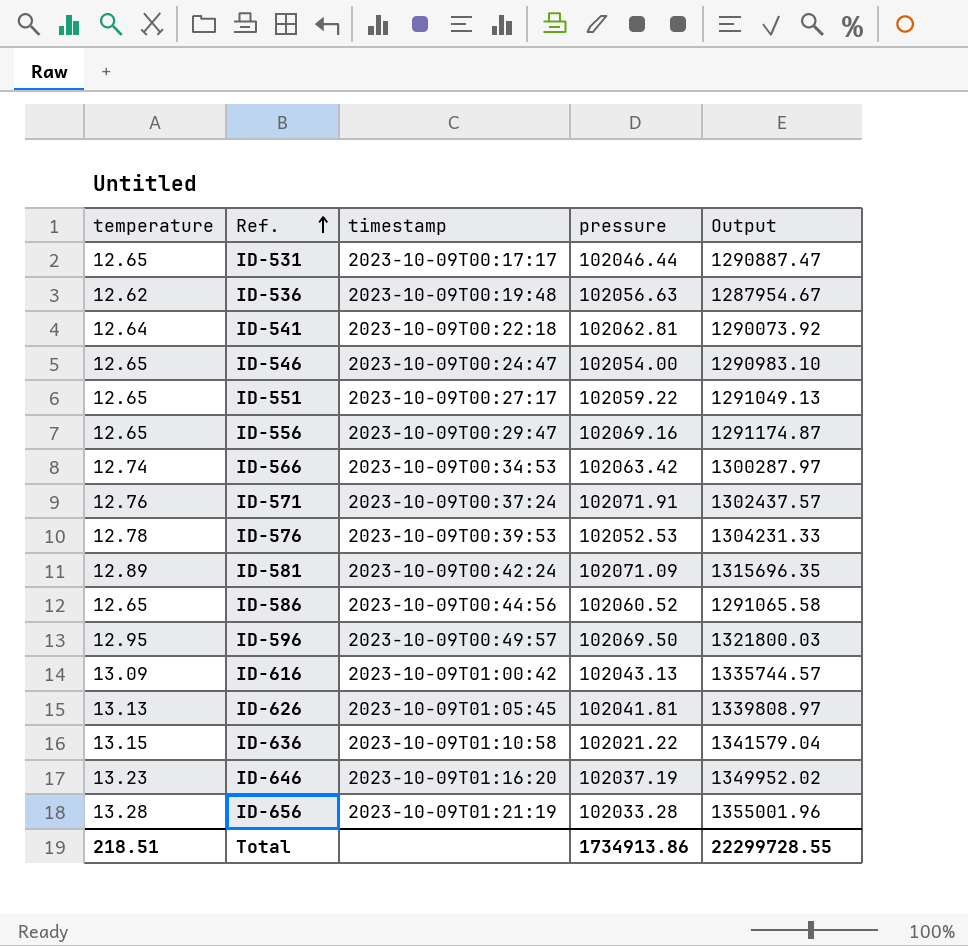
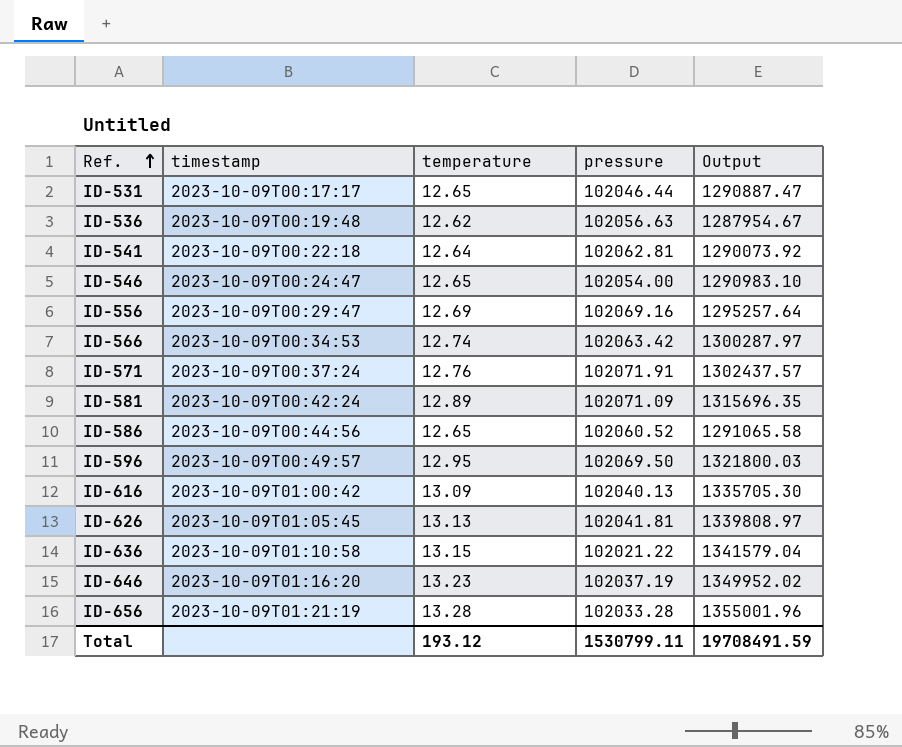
column temperature | position: 1 -> 3
row ID-551: 12.65 | 2023-10-09T00:27:17 | 102059.22 | 1291049.13 -> none
row ID-576: 12.78 | 2023-10-09T00:39:53 | 102052.53 | 1304231.33 -> none
ID-556 | temperature: 12.65 -> 12.69
ID-556 | Output: 1291174.87 -> 1295257.64
ID-616 | pressure: 102043.13 -> 102040.13
ID-616 | Output: 1335744.57 -> 1335705.30
Total | temperature: 218.51 -> 193.12
Total | pressure: 1734913.86 -> 1530799.11
Total | Output: 22299728.55 -> 19708491.59

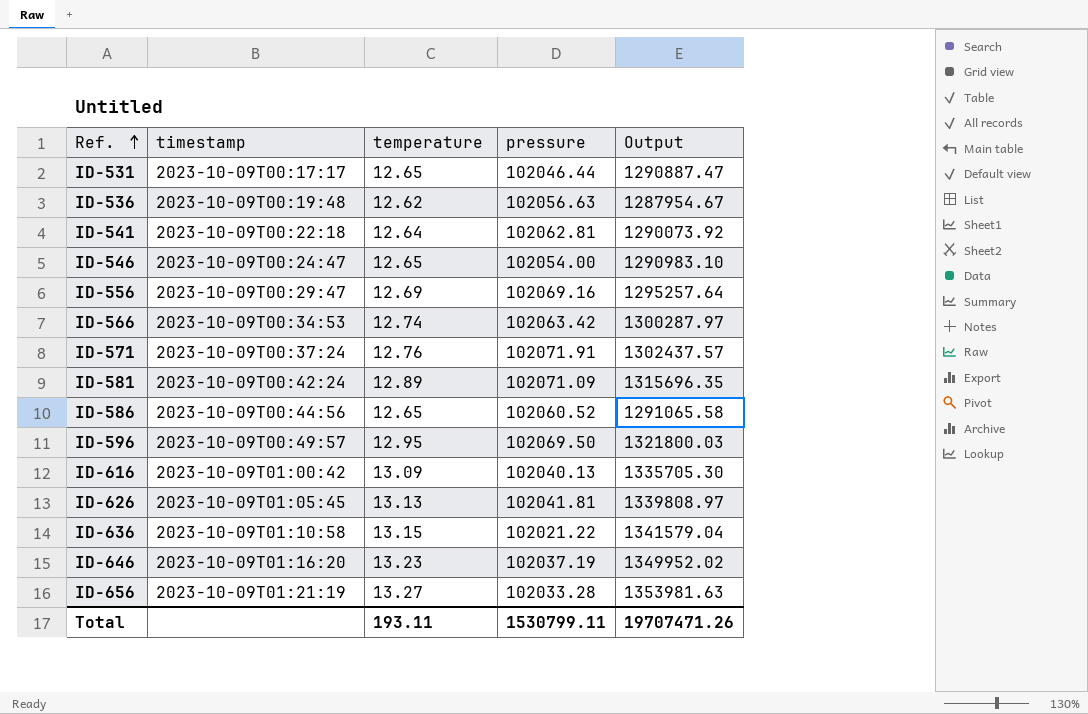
ID-656 | temperature: 13.28 -> 13.27
ID-656 | Output: 1355001.96 -> 1353981.63
Total | temperature: 193.12 -> 193.11
Total | Output: 19708491.59 -> 19707471.26

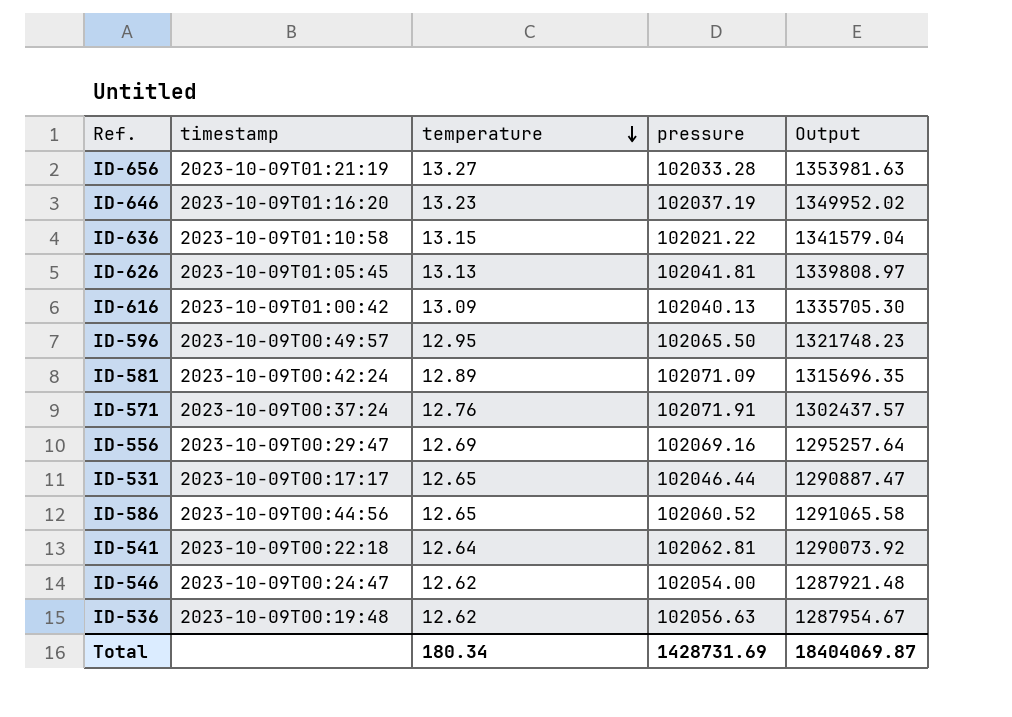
row order: Ref. ascending -> temperature descending
row ID-566: 2023-10-09T00:34:53 | 12.74 | 102063.42 | 1300287.97 -> none
ID-596 | pressure: 102069.50 -> 102065.50
ID-596 | Output: 1321800.03 -> 1321748.23
ID-546 | temperature: 12.65 -> 12.62
ID-546 | Output: 1290983.10 -> 1287921.48
Total | temperature: 193.11 -> 180.34
Total | pressure: 1530799.11 -> 1428731.69
Total | Output: 19707471.26 -> 18404069.87

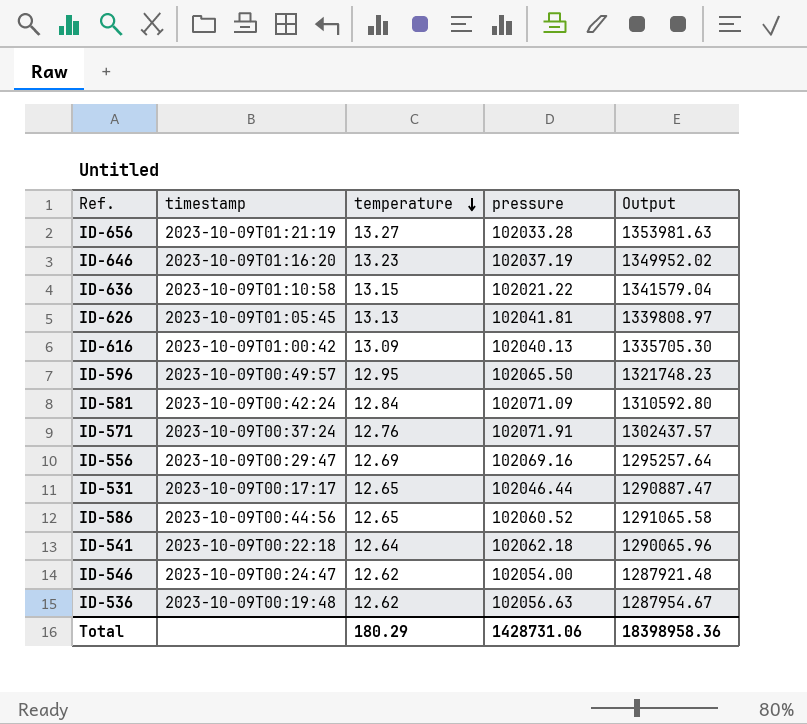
ID-581 | temperature: 12.89 -> 12.84
ID-581 | Output: 1315696.35 -> 1310592.80
ID-541 | pressure: 102062.81 -> 102062.18
ID-541 | Output: 1290073.92 -> 1290065.96
Total | temperature: 180.34 -> 180.29
Total | pressure: 1428731.69 -> 1428731.06
Total | Output: 18404069.87 -> 18398958.36

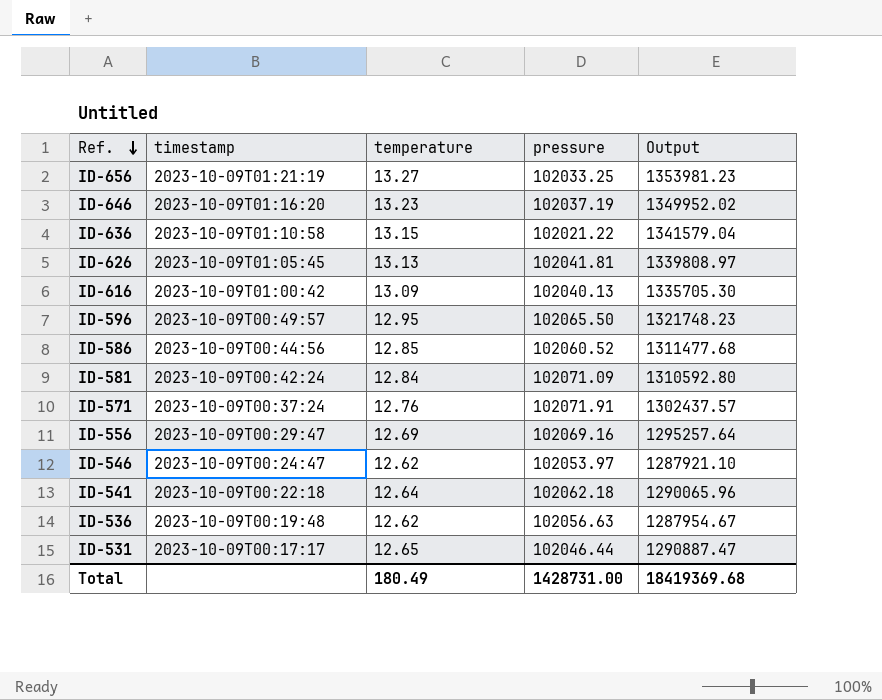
row order: temperature descending -> Ref. descending
ID-656 | pressure: 102033.28 -> 102033.25
ID-656 | Output: 1353981.63 -> 1353981.23
ID-586 | temperature: 12.65 -> 12.85
ID-586 | Output: 1291065.58 -> 1311477.68
ID-546 | pressure: 102054.00 -> 102053.97
ID-546 | Output: 1287921.48 -> 1287921.10
Total | temperature: 180.29 -> 180.49
Total | pressure: 1428731.06 -> 1428731.00
Total | Output: 18398958.36 -> 18419369.68

